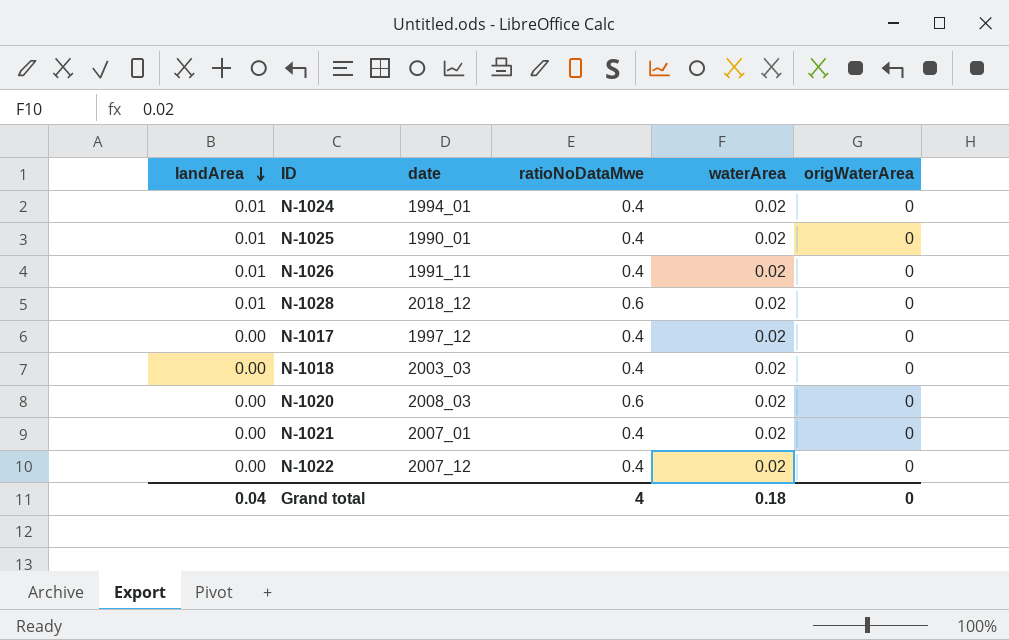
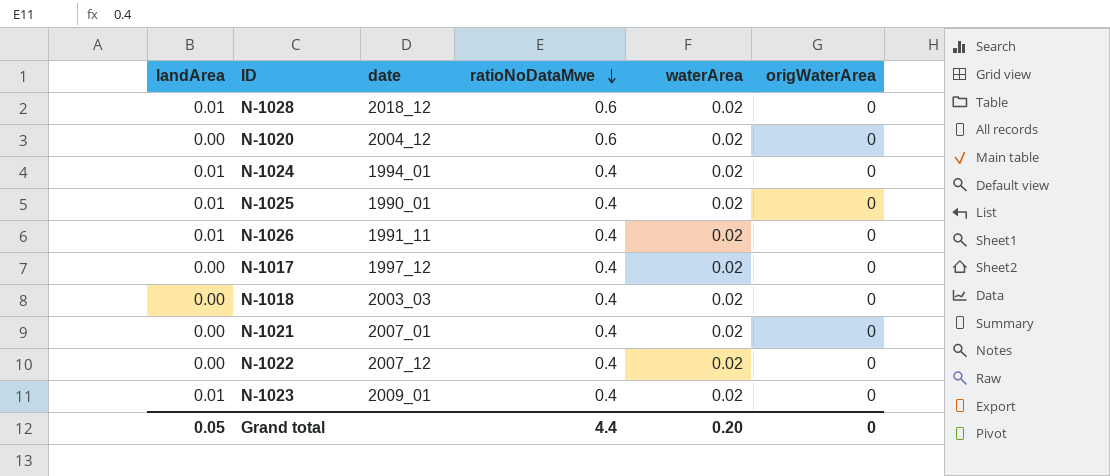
row order: landArea descending -> ratioNoDataMwe descending
N-1020 | date: 2008_03 -> 2004_12
row N-1023: none -> 0.01 | 2009_01 | 0.4 | 0.02 | 0
Grand total | landArea: 0.04 -> 0.05
Grand total | ratioNoDataMwe: 4 -> 4.4
Grand total | waterArea: 0.18 -> 0.20

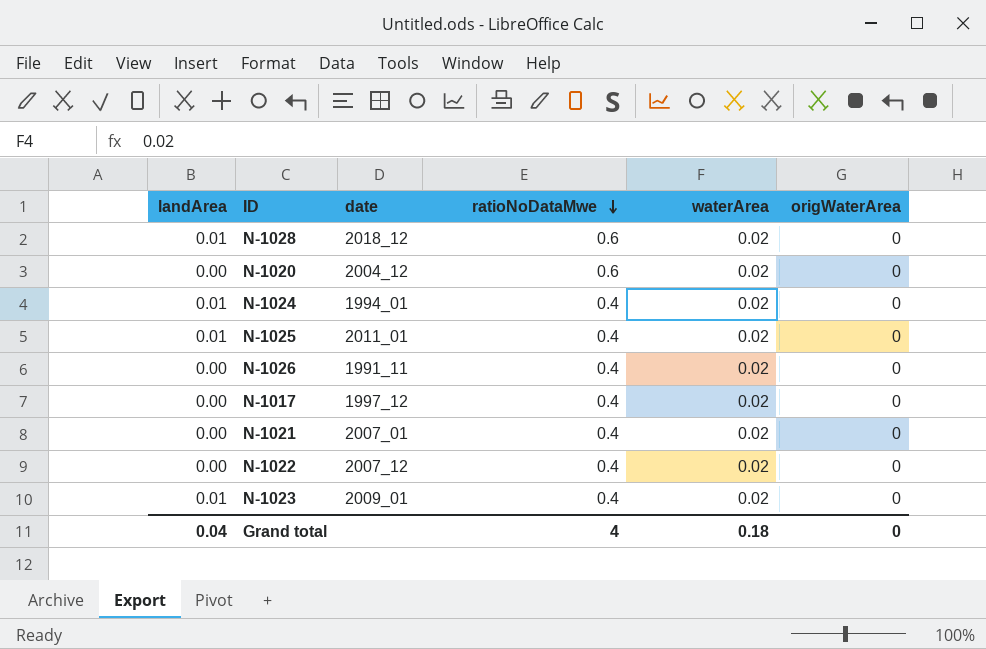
row N-1018: 0.00 | 2003_03 | 0.4 | 0.02 | 0 -> none
N-1025 | date: 1990_01 -> 2011_01
N-1026 | landArea: 0.01 -> 0.00
Grand total | landArea: 0.05 -> 0.04
Grand total | ratioNoDataMwe: 4.4 -> 4
Grand total | waterArea: 0.20 -> 0.18

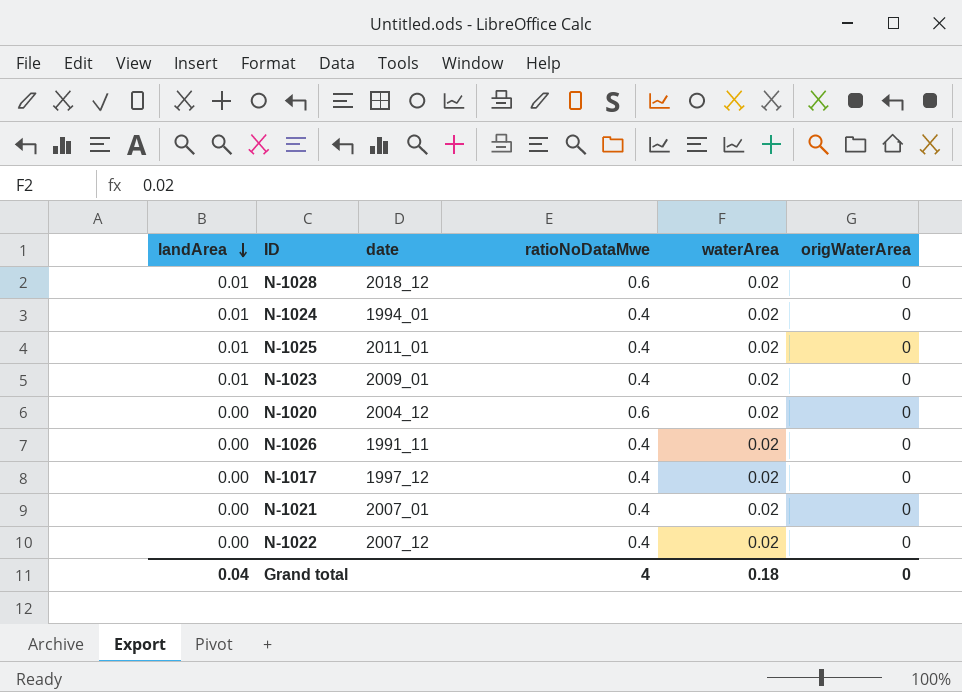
row order: ratioNoDataMwe descending -> landArea descending

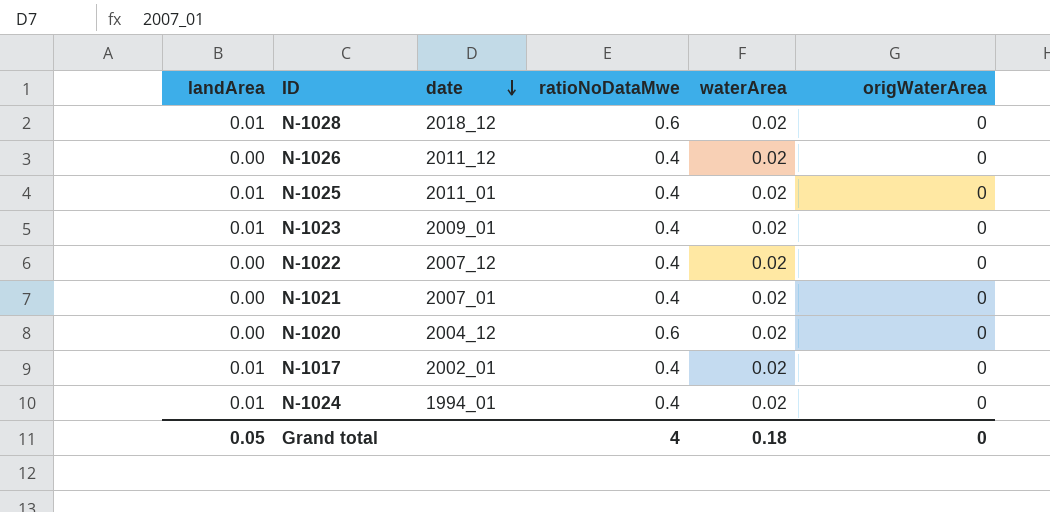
row order: landArea descending -> date descending
N-1026 | date: 1991_11 -> 2011_12
N-1017 | landArea: 0.00 -> 0.01
N-1017 | date: 1997_12 -> 2002_01
Grand total | landArea: 0.04 -> 0.05

